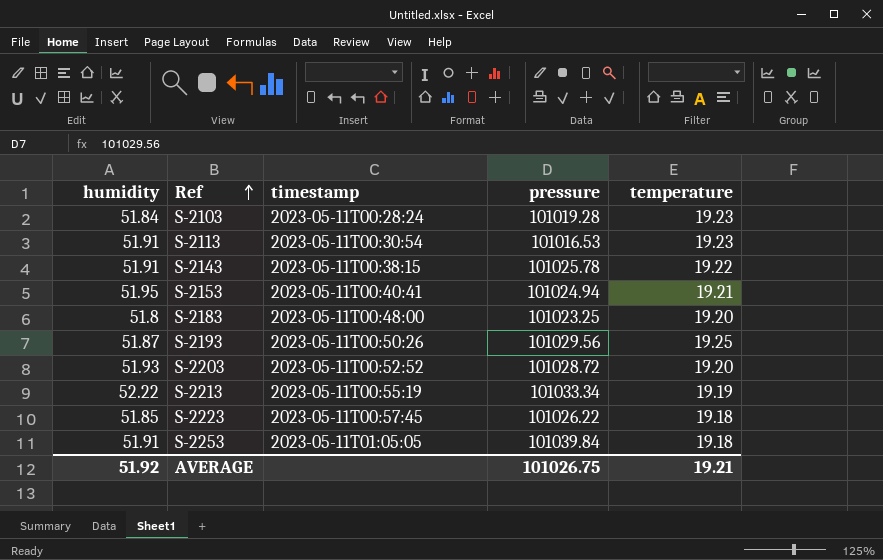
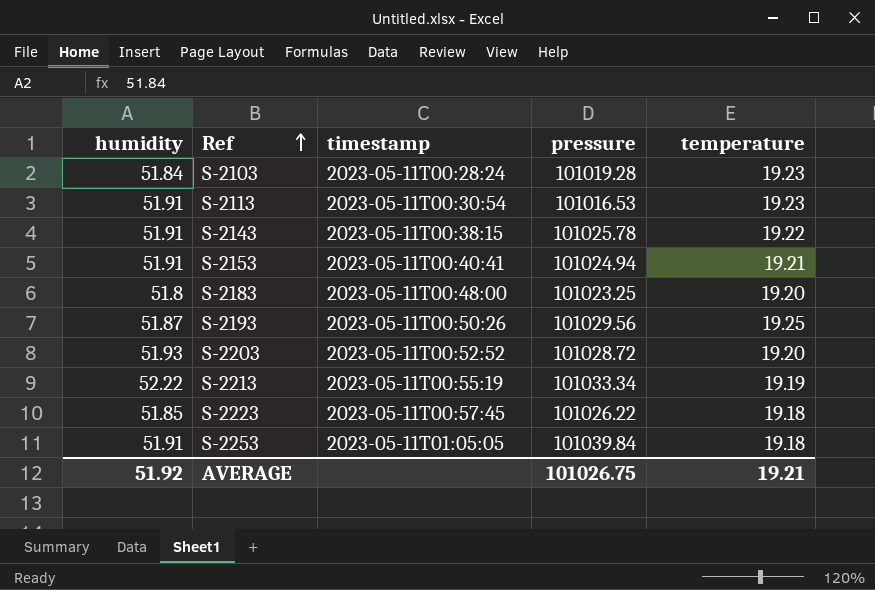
S-2153 | humidity: 51.95 -> 51.91

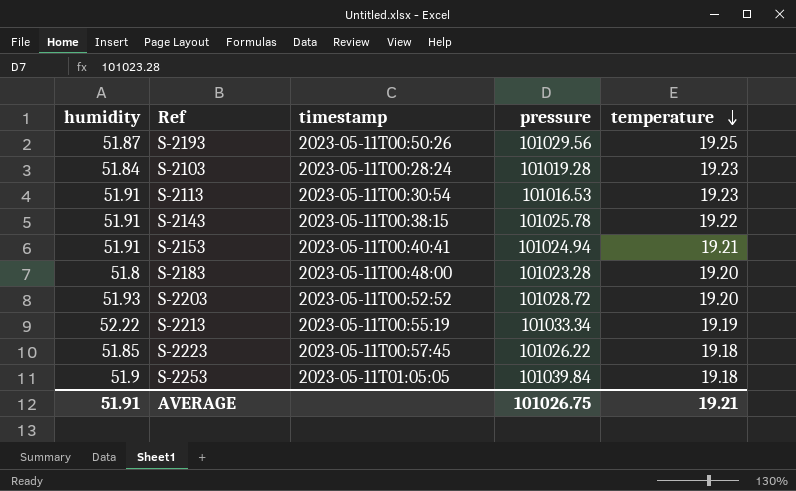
row order: Ref ascending -> temperature descending
S-2183 | pressure: 101023.25 -> 101023.28
S-2253 | humidity: 51.91 -> 51.9
AVERAGE | humidity: 51.92 -> 51.91

